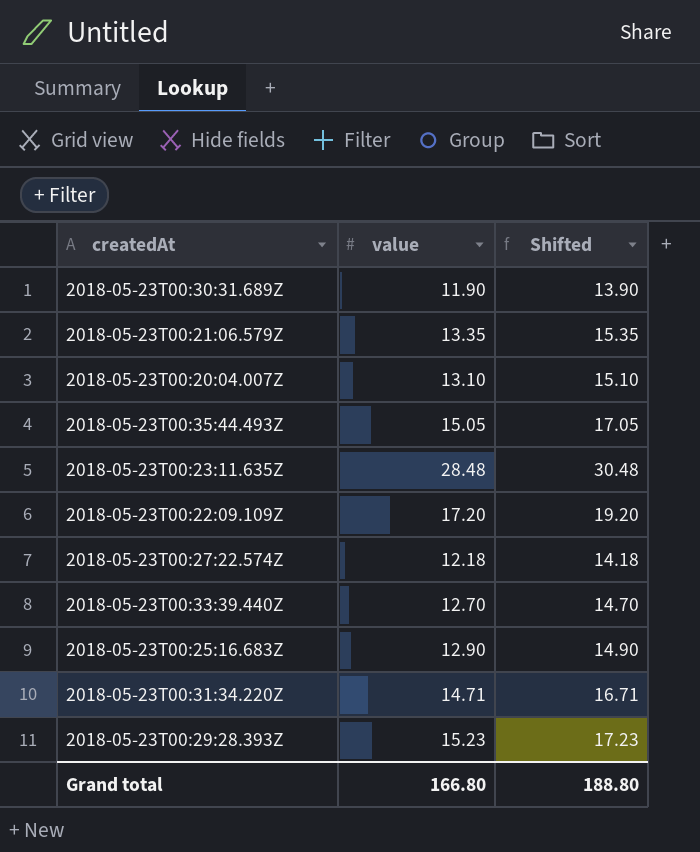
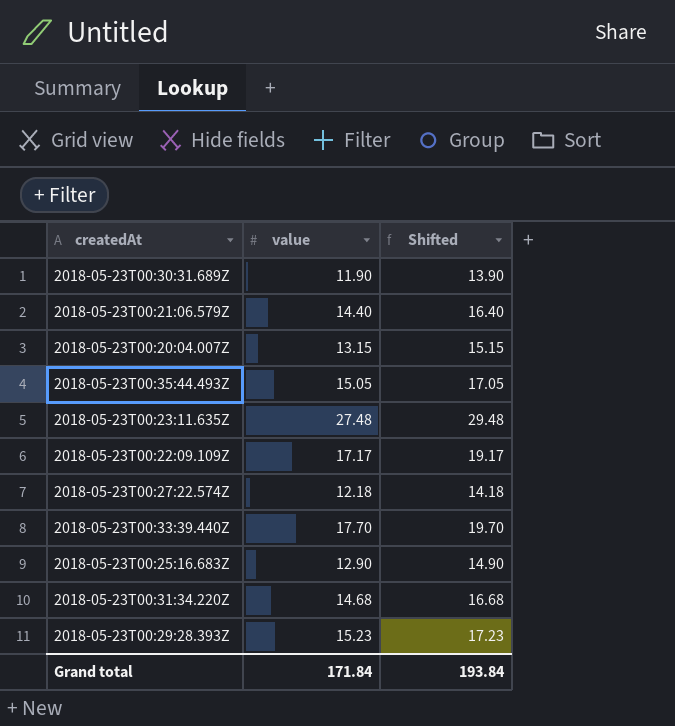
2018-05-23T00:21:06.579Z | value: 13.35 -> 14.40
2018-05-23T00:21:06.579Z | Shifted: 15.35 -> 16.40
2018-05-23T00:20:04.007Z | value: 13.10 -> 13.15
2018-05-23T00:20:04.007Z | Shifted: 15.10 -> 15.15
2018-05-23T00:23:11.635Z | value: 28.48 -> 27.48
2018-05-23T00:23:11.635Z | Shifted: 30.48 -> 29.48
2018-05-23T00:22:09.109Z | value: 17.20 -> 17.17
2018-05-23T00:22:09.109Z | Shifted: 19.20 -> 19.17
2018-05-23T00:33:39.440Z | value: 12.70 -> 17.70
2018-05-23T00:33:39.440Z | Shifted: 14.70 -> 19.70
2018-05-23T00:31:34.220Z | value: 14.71 -> 14.68
2018-05-23T00:31:34.220Z | Shifted: 16.71 -> 16.68
Grand total | value: 166.80 -> 171.84
Grand total | Shifted: 188.80 -> 193.84

